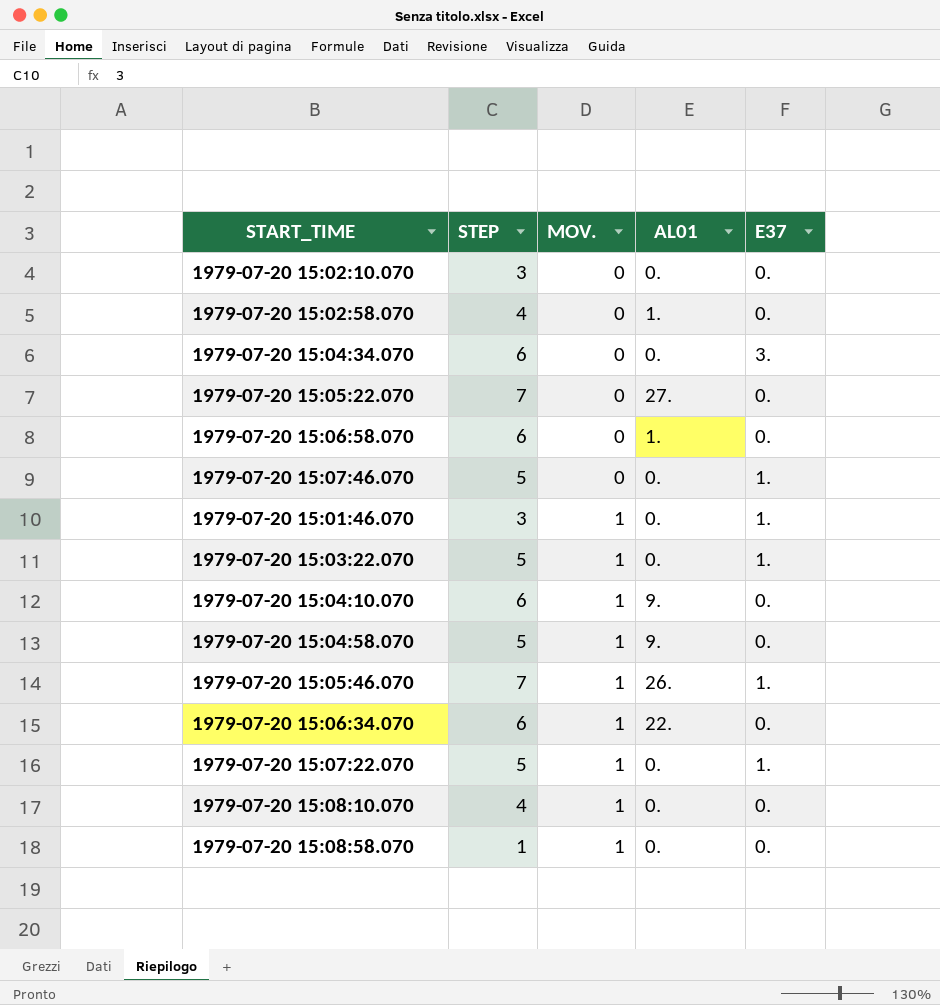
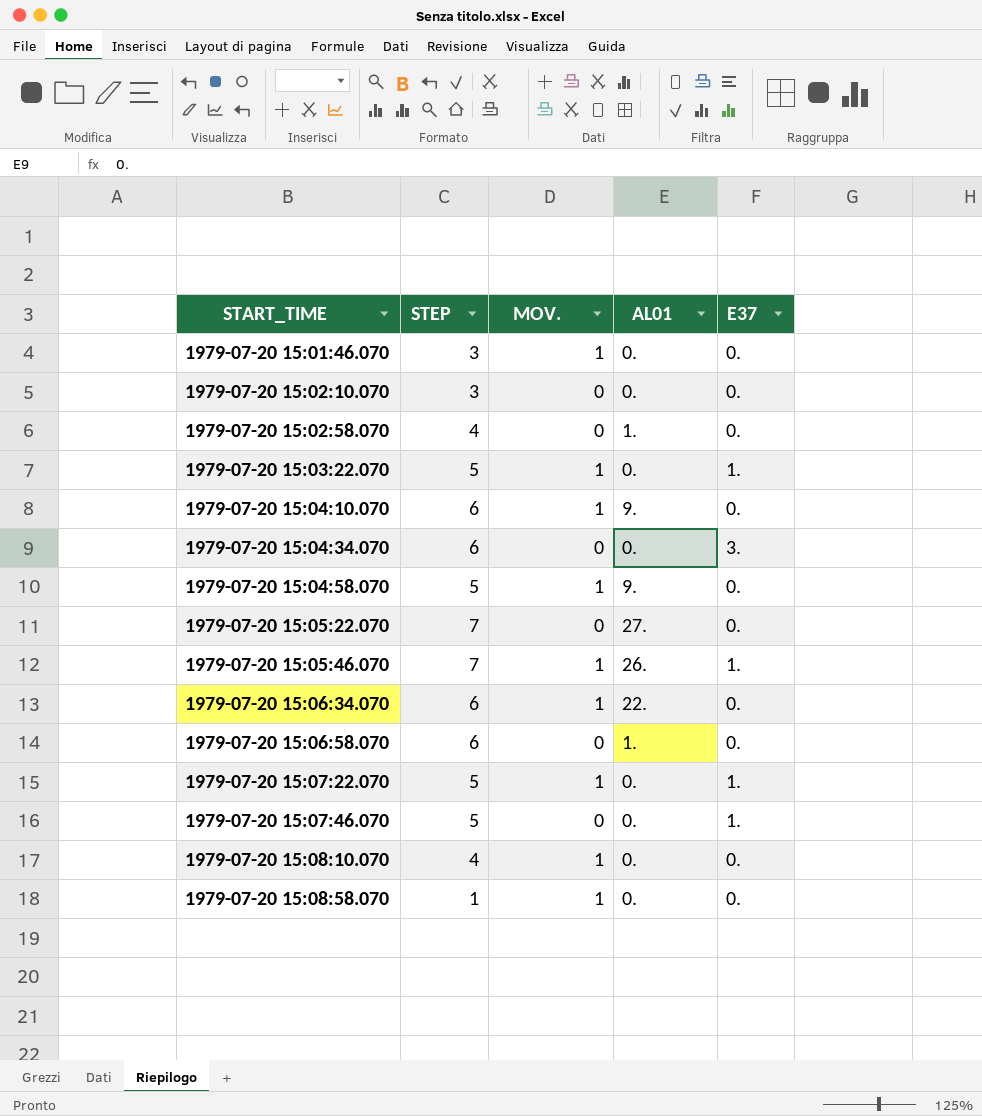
row order: MOV. ascending -> START_TIME ascending
1979-07-20 15:01:46.070 | E37: 1. -> 0.

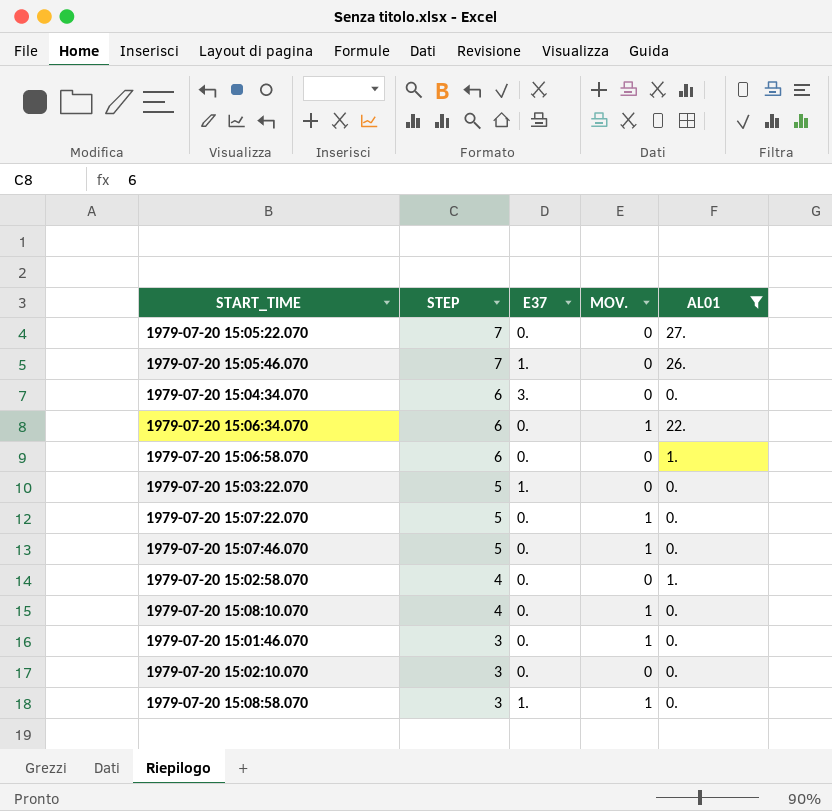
filter: none -> AL01 != 9.
row order: START_TIME ascending -> STEP descending
column E37 | position: 5 -> 3
1979-07-20 15:05:46.070 | MOV.: 1 -> 0
1979-07-20 15:03:22.070 | MOV.: 1 -> 0
1979-07-20 15:07:22.070 | E37: 1. -> 0.
1979-07-20 15:07:46.070 | E37: 1. -> 0.
1979-07-20 15:07:46.070 | MOV.: 0 -> 1
1979-07-20 15:08:58.070 | STEP: 1 -> 3
1979-07-20 15:08:58.070 | E37: 0. -> 1.

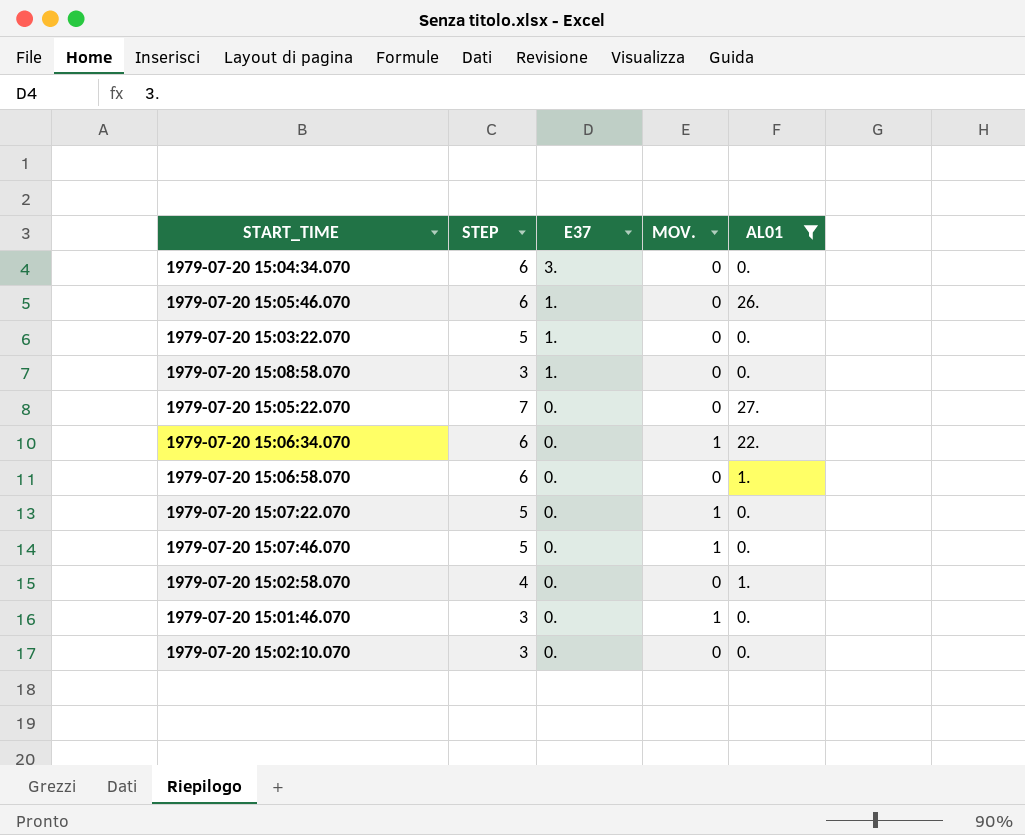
row order: STEP descending -> E37 descending
row 1979-07-20 15:08:10.070: 4 | 0. | 1 | 0. -> none
1979-07-20 15:05:46.070 | STEP: 7 -> 6
1979-07-20 15:08:58.070 | MOV.: 1 -> 0

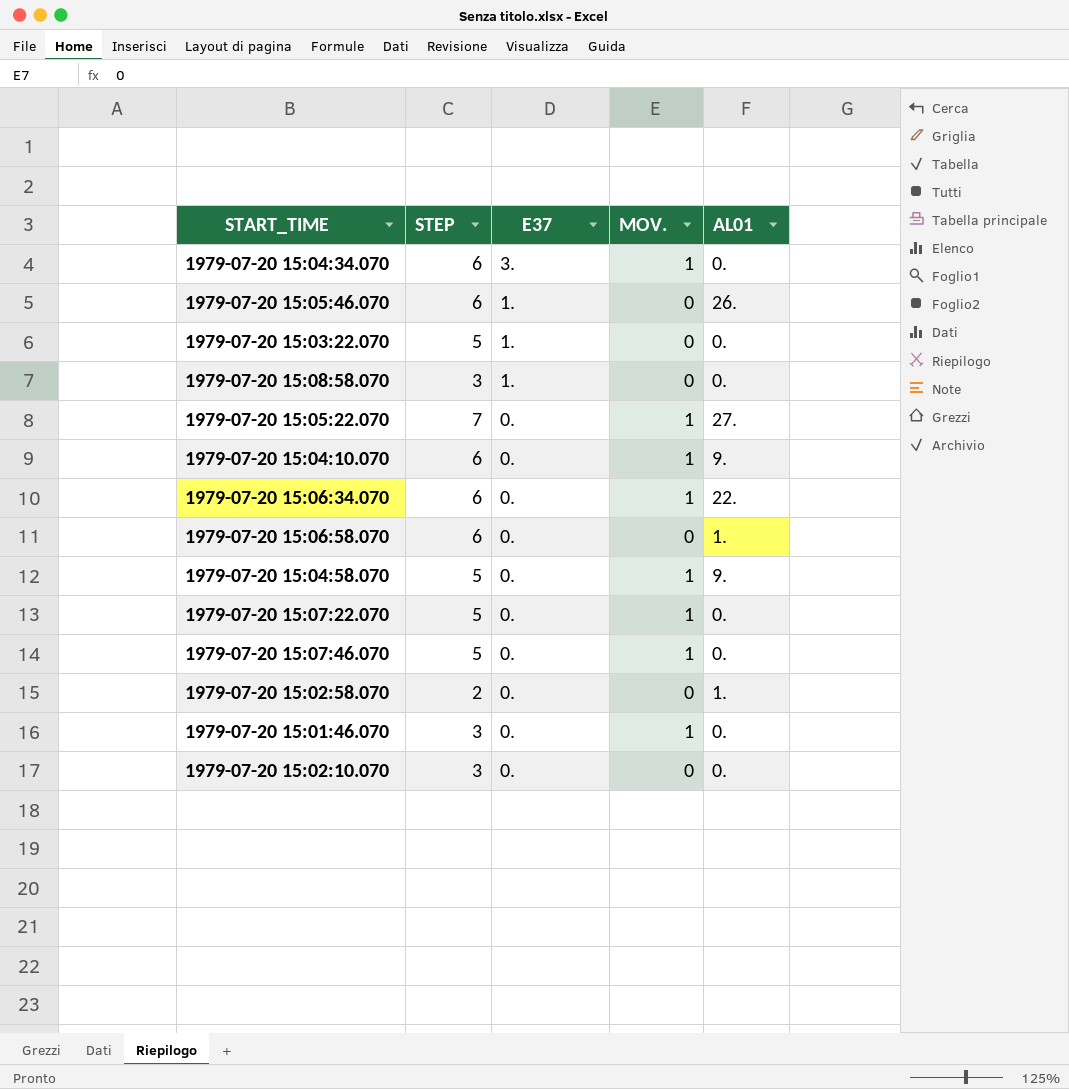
filter: AL01 != 9. -> none
1979-07-20 15:04:34.070 | MOV.: 0 -> 1
1979-07-20 15:05:22.070 | MOV.: 0 -> 1
1979-07-20 15:02:58.070 | STEP: 4 -> 2

